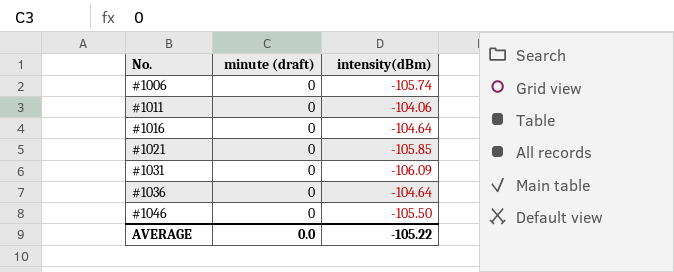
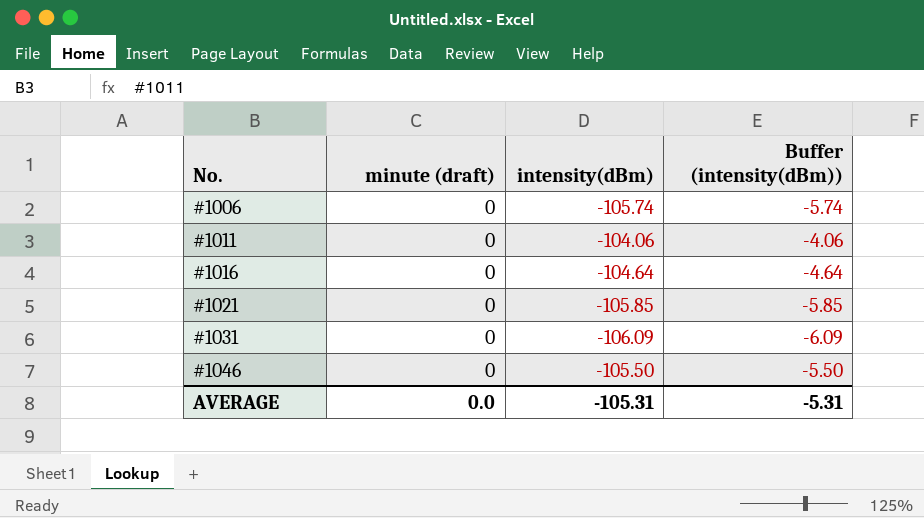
column Buffer (intensity(dBm)) | formula: none -> [intensity(dBm)] + 100
row #1036: 0 | -104.64 -> none
AVERAGE | intensity(dBm): -105.22 -> -105.31

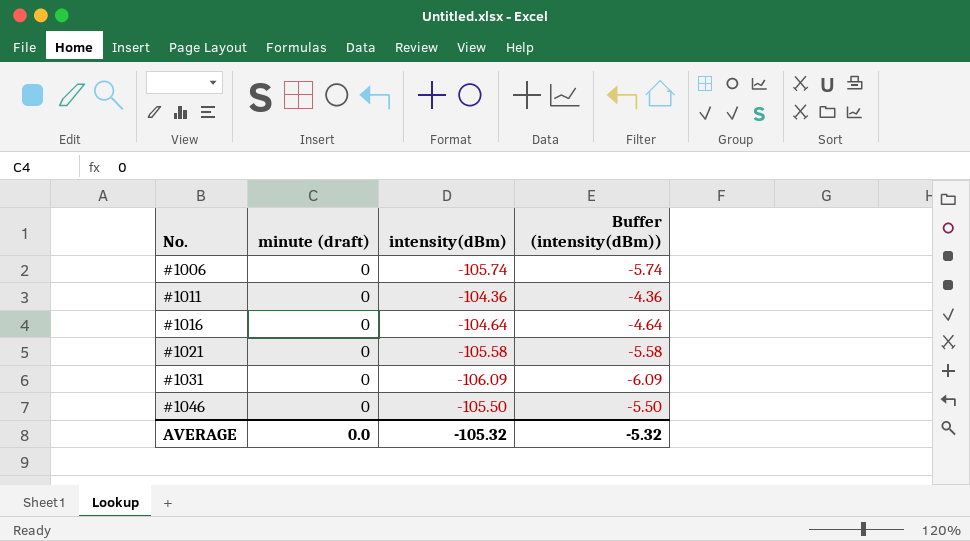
#1011 | intensity(dBm): -104.06 -> -104.36
#1011 | Buffer (intensity(dBm)): -4.06 -> -4.36
#1021 | intensity(dBm): -105.85 -> -105.58
#1021 | Buffer (intensity(dBm)): -5.85 -> -5.58
AVERAGE | intensity(dBm): -105.31 -> -105.32
AVERAGE | Buffer (intensity(dBm)): -5.31 -> -5.32

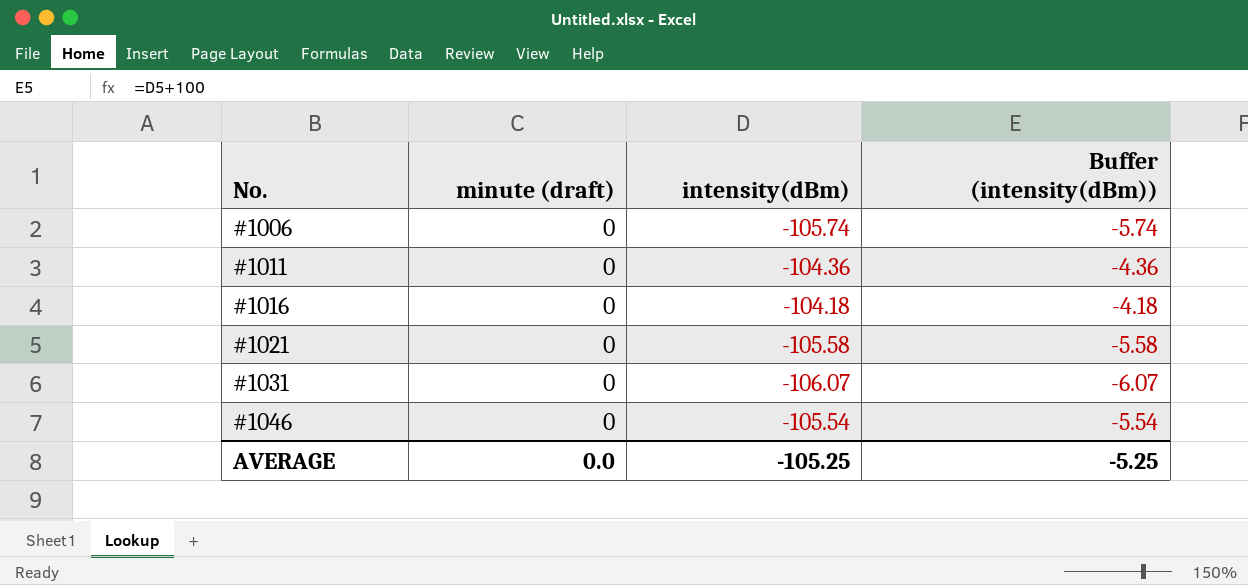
#1016 | intensity(dBm): -104.64 -> -104.18
#1016 | Buffer (intensity(dBm)): -4.64 -> -4.18
#1031 | intensity(dBm): -106.09 -> -106.07
#1031 | Buffer (intensity(dBm)): -6.09 -> -6.07
#1046 | intensity(dBm): -105.50 -> -105.54
#1046 | Buffer (intensity(dBm)): -5.50 -> -5.54
AVERAGE | intensity(dBm): -105.32 -> -105.25
AVERAGE | Buffer (intensity(dBm)): -5.32 -> -5.25

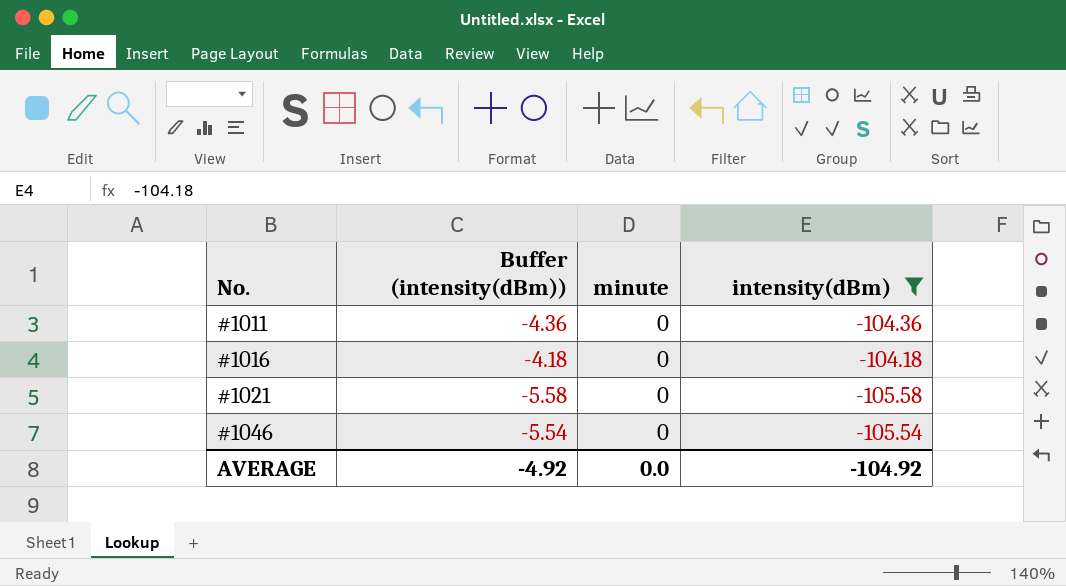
filter: none -> intensity(dBm) >= -105.58
column Buffer (intensity(dBm)) | position: 4 -> 2
column name: minute (draft) -> minute
AVERAGE | Buffer (intensity(dBm)): -5.25 -> -4.92
AVERAGE | intensity(dBm): -105.25 -> -104.92

